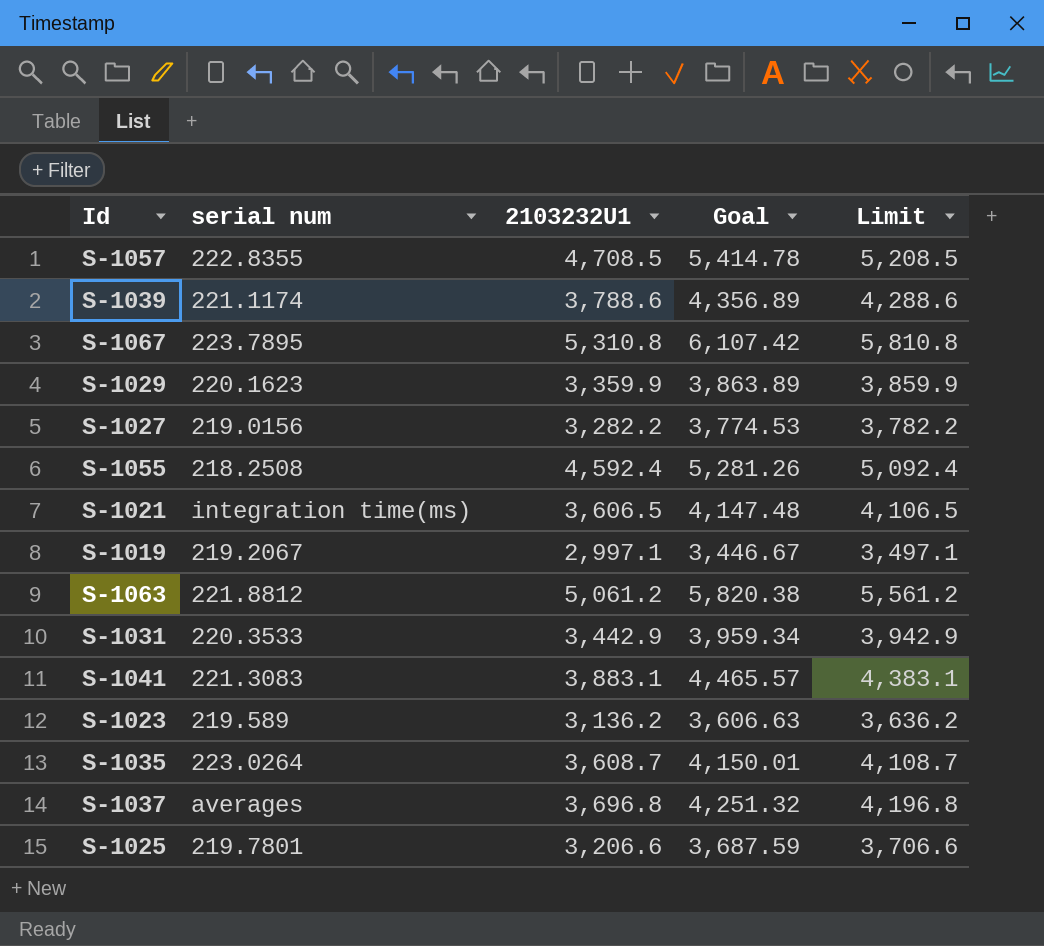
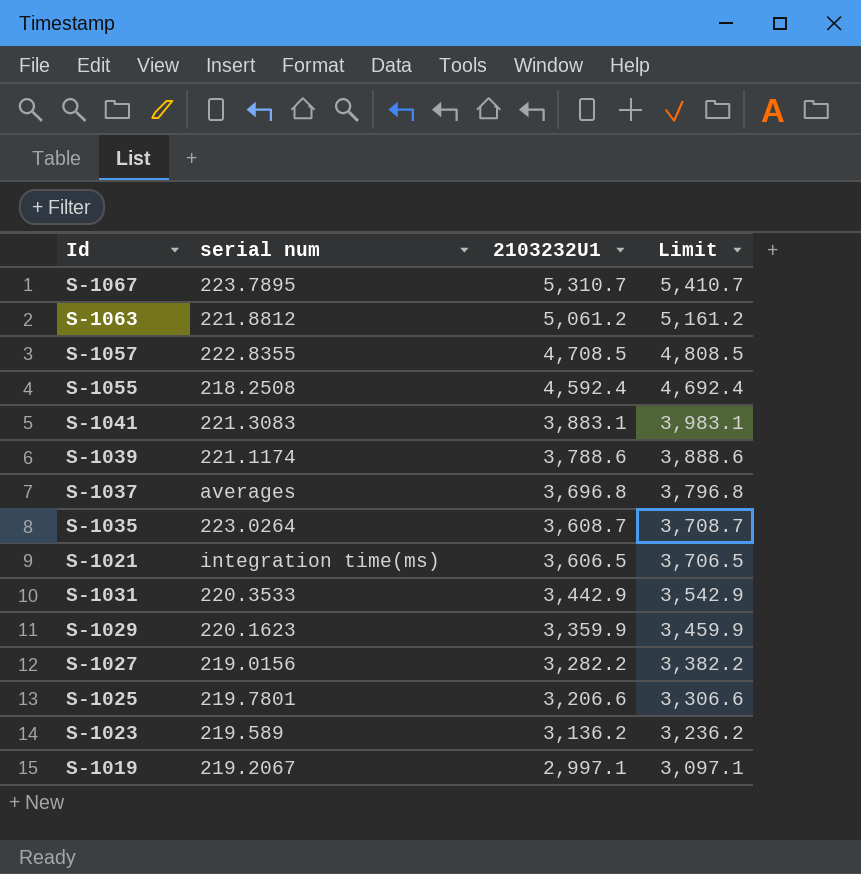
row order: none -> 2103232U1 descending
column Goal | formula: [2103232U1] * 1.15 -> none
column Limit | formula: [2103232U1] + 500 -> [2103232U1] + 100
S-1067 | 2103232U1: 5,310.8 -> 5,310.7

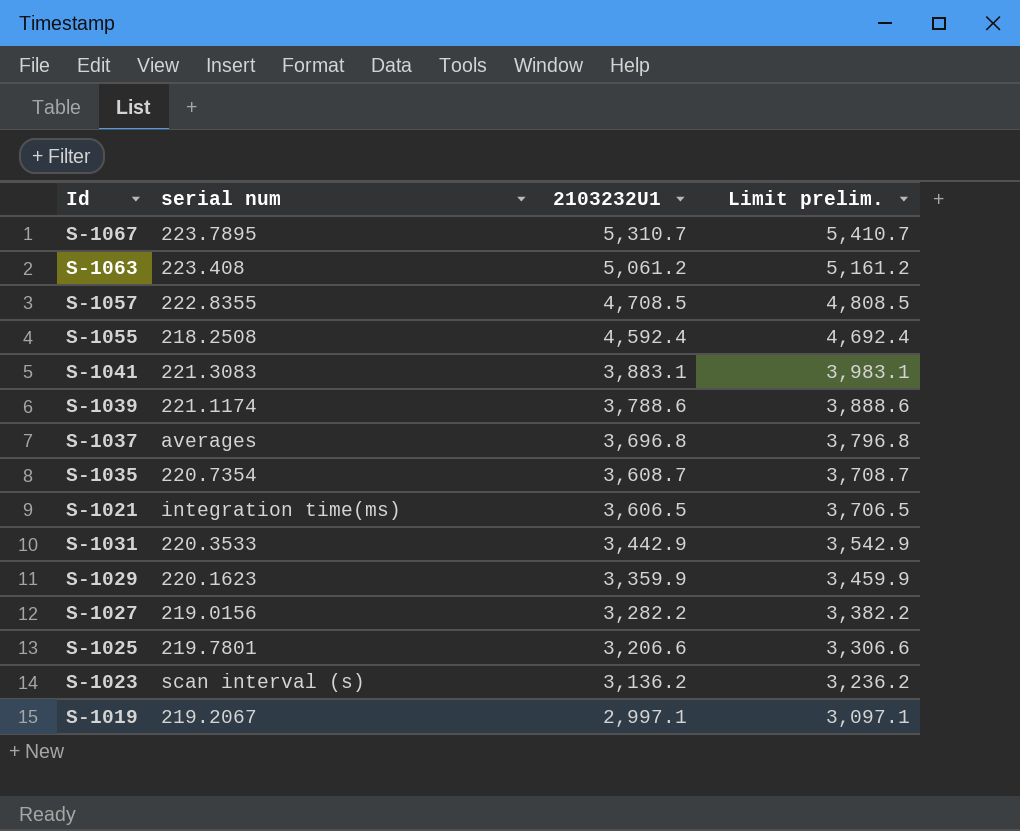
column name: Limit -> Limit prelim.
S-1063 | serial num: 221.8812 -> 223.408
S-1035 | serial num: 223.0264 -> 220.7354
S-1023 | serial num: 219.589 -> scan interval (s)

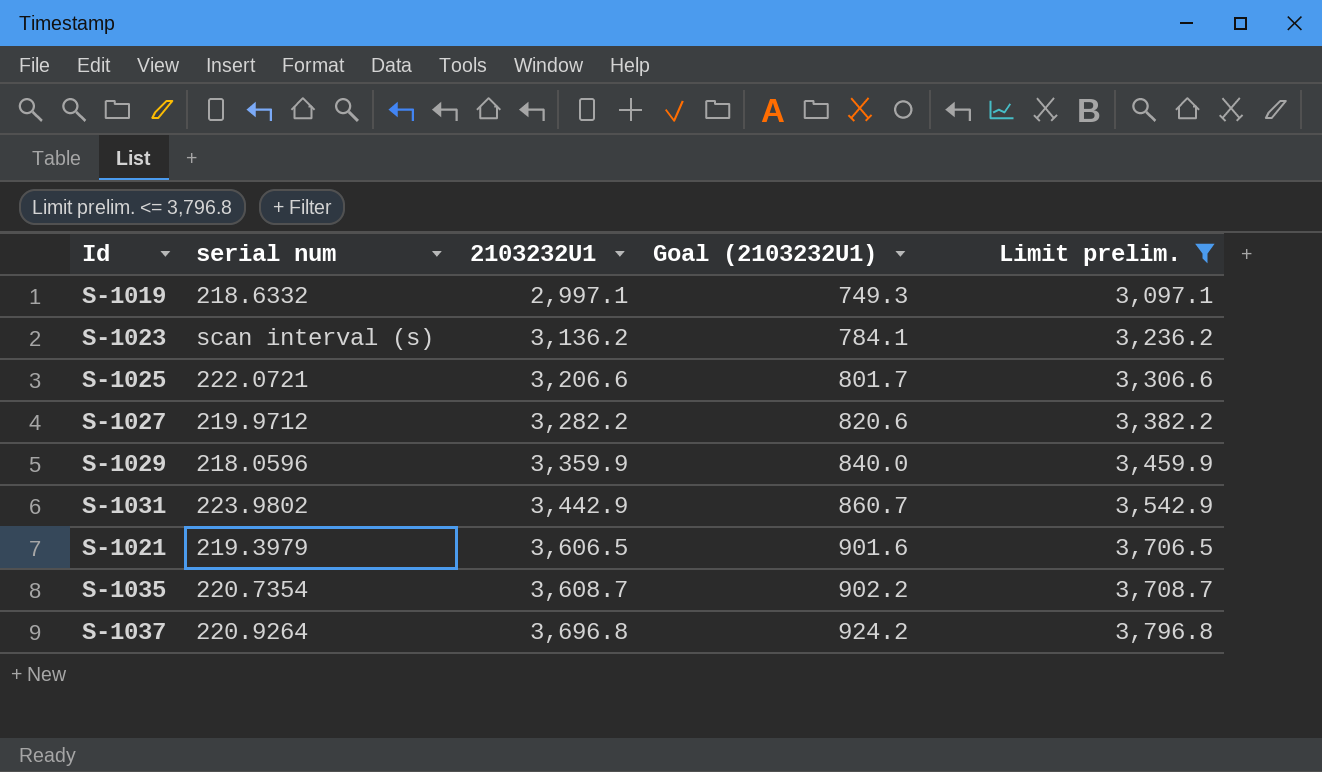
filter: none -> Limit prelim. <= 3,796.8
row order: 2103232U1 descending -> 2103232U1 ascending
column Goal (2103232U1) | formula: none -> [2103232U1] * 0.25
S-1019 | serial num: 219.2067 -> 218.6332
S-1025 | serial num: 219.7801 -> 222.0721
S-1027 | serial num: 219.0156 -> 219.9712
S-1029 | serial num: 220.1623 -> 218.0596
S-1031 | serial num: 220.3533 -> 223.9802
S-1021 | serial num: integration time(ms) -> 219.3979
S-1037 | serial num: averages -> 220.9264

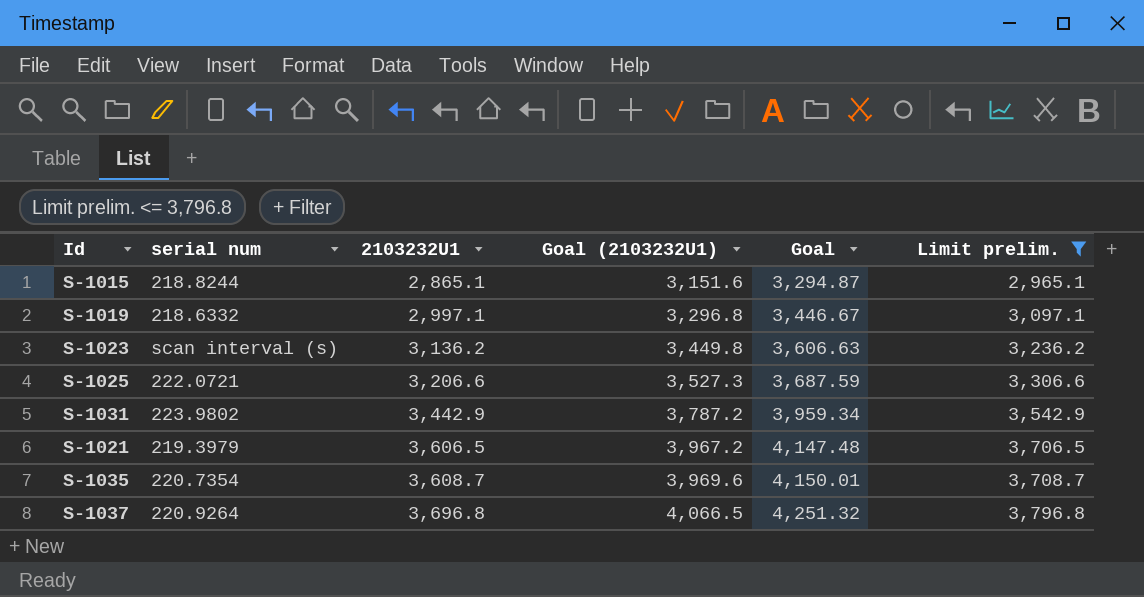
column Goal (2103232U1) | formula: [2103232U1] * 0.25 -> [2103232U1] * 1.1
column Goal | formula: none -> [2103232U1] * 1.15
row S-1027: 219.9712 | 3,282.2 | 820.6 | 3,382.2 -> none
row S-1029: 218.0596 | 3,359.9 | 840.0 | 3,459.9 -> none
row S-1015: none -> 218.8244 | 2,865.1 | 3,151.6 | 3,294.87 | 2,965.1

